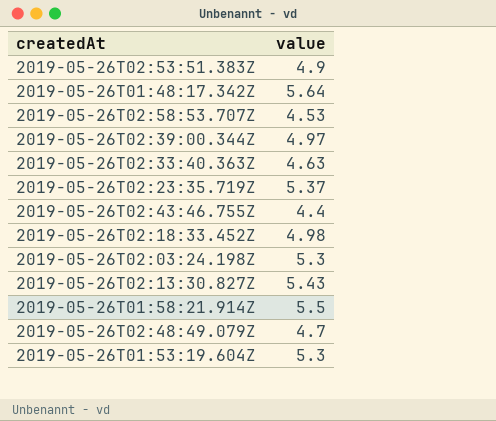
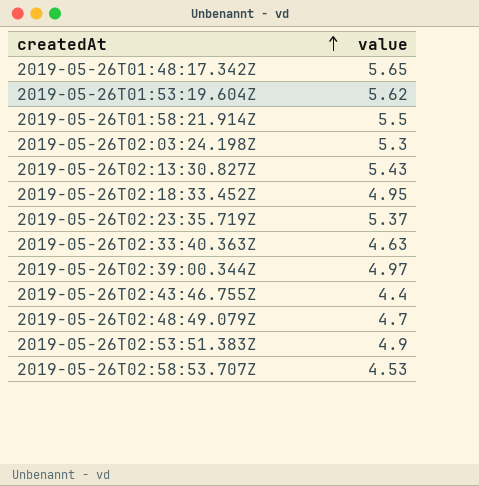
row order: none -> createdAt ascending
2019-05-26T01:48:17.342Z | value: 5.64 -> 5.65
2019-05-26T01:53:19.604Z | value: 5.3 -> 5.62
2019-05-26T02:18:33.452Z | value: 4.98 -> 4.95

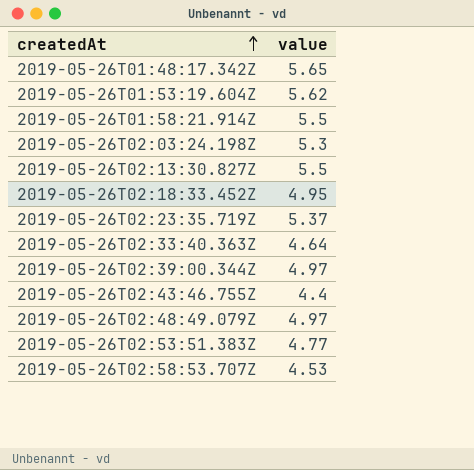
2019-05-26T02:13:30.827Z | value: 5.43 -> 5.5
2019-05-26T02:33:40.363Z | value: 4.63 -> 4.64
2019-05-26T02:48:49.079Z | value: 4.7 -> 4.97
2019-05-26T02:53:51.383Z | value: 4.9 -> 4.77

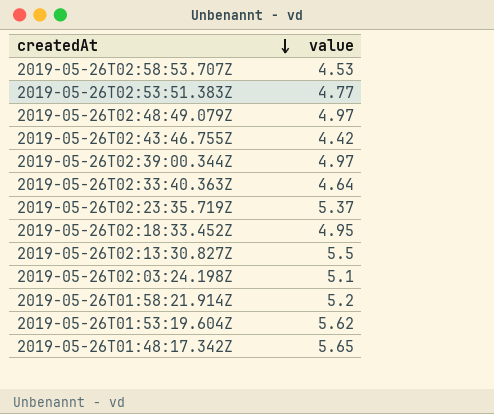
row order: createdAt ascending -> createdAt descending
2019-05-26T02:43:46.755Z | value: 4.4 -> 4.42
2019-05-26T02:03:24.198Z | value: 5.3 -> 5.1
2019-05-26T01:58:21.914Z | value: 5.5 -> 5.2

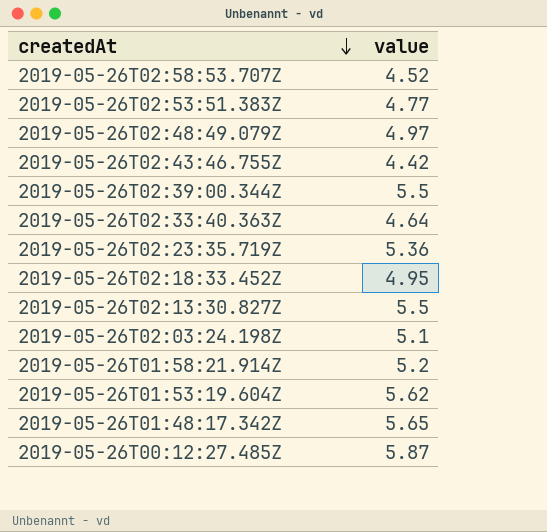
2019-05-26T02:58:53.707Z | value: 4.53 -> 4.52
2019-05-26T02:39:00.344Z | value: 4.97 -> 5.5
2019-05-26T02:23:35.719Z | value: 5.37 -> 5.36
row 2019-05-26T00:12:27.485Z: none -> 5.87

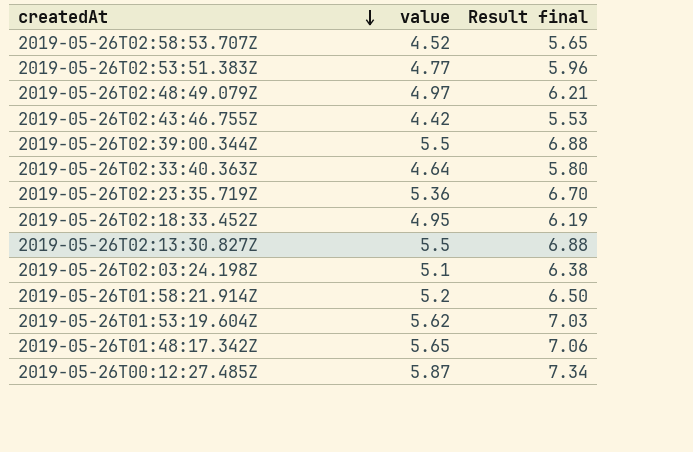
column Result final | formula: none -> [value] * 1.25

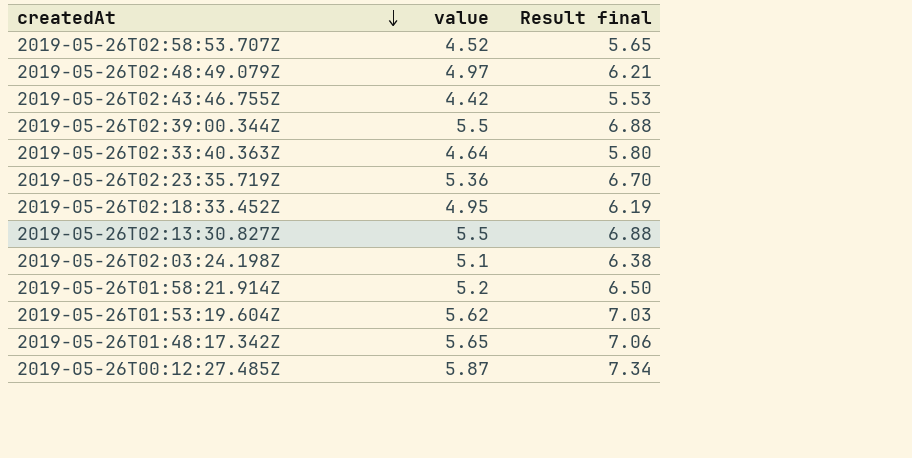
row 2019-05-26T02:53:51.383Z: 4.77 | 5.96 -> none

